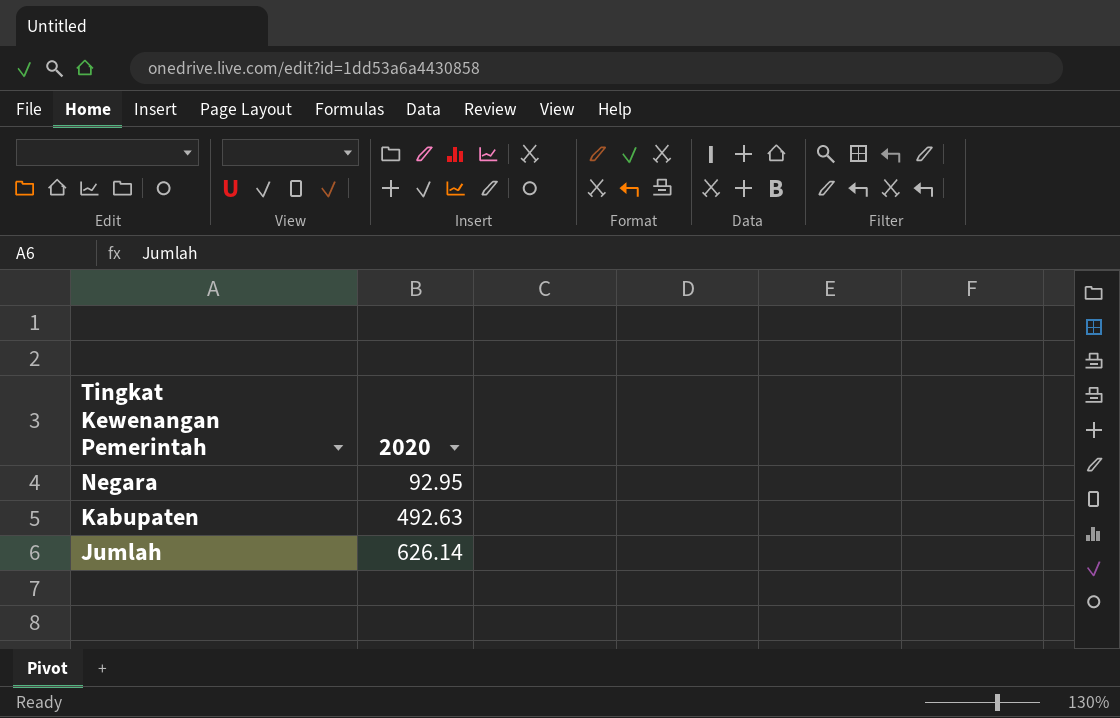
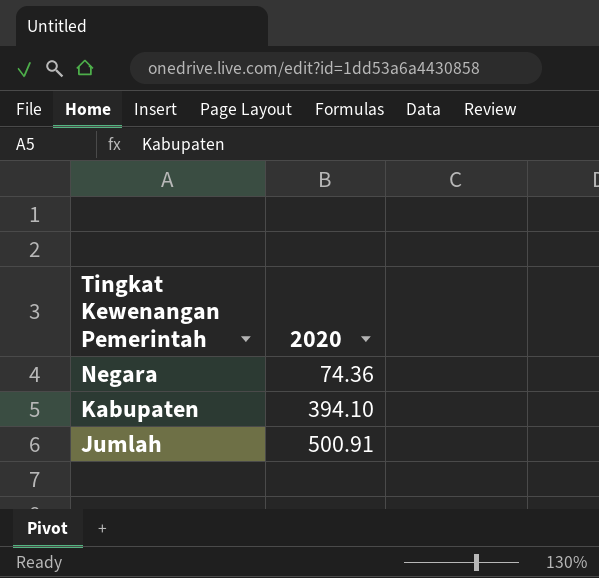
Negara | 2020: 92.95 -> 74.36
Kabupaten | 2020: 492.63 -> 394.10
Jumlah | 2020: 626.14 -> 500.91

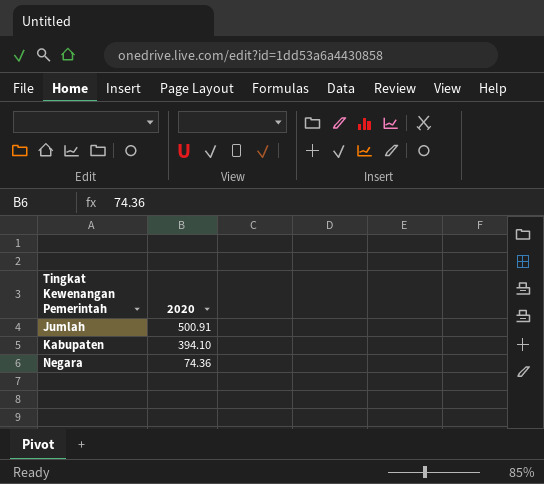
row order: Tingkat Kewenangan Pemerintah descending -> Tingkat Kewenangan Pemerintah ascending

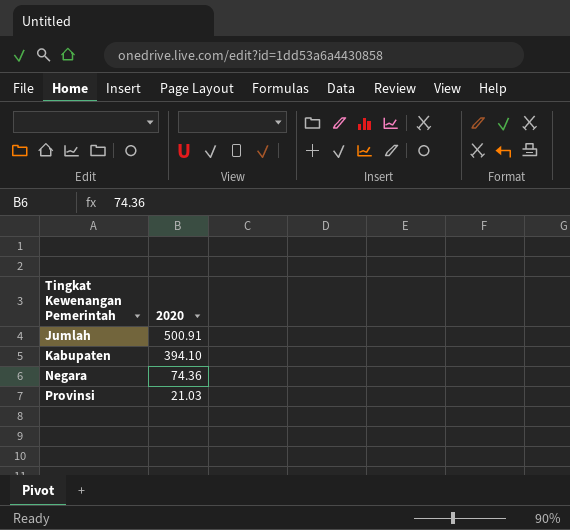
row Provinsi: none -> 21.03

